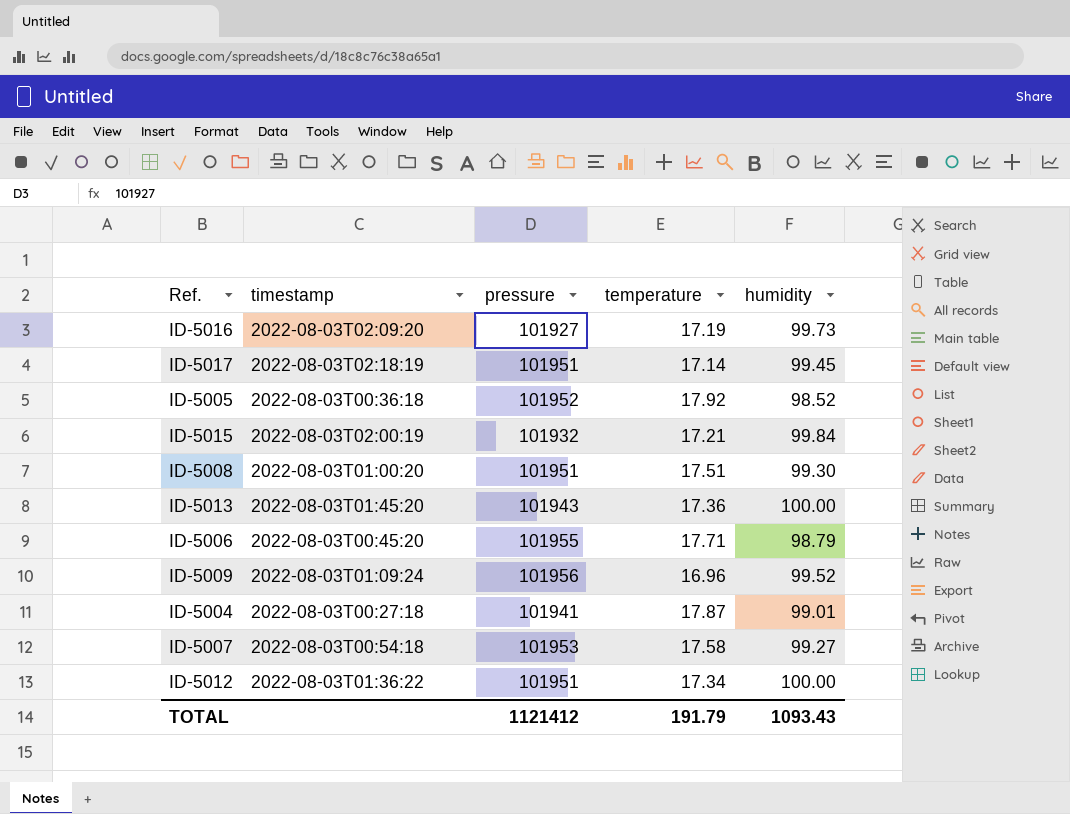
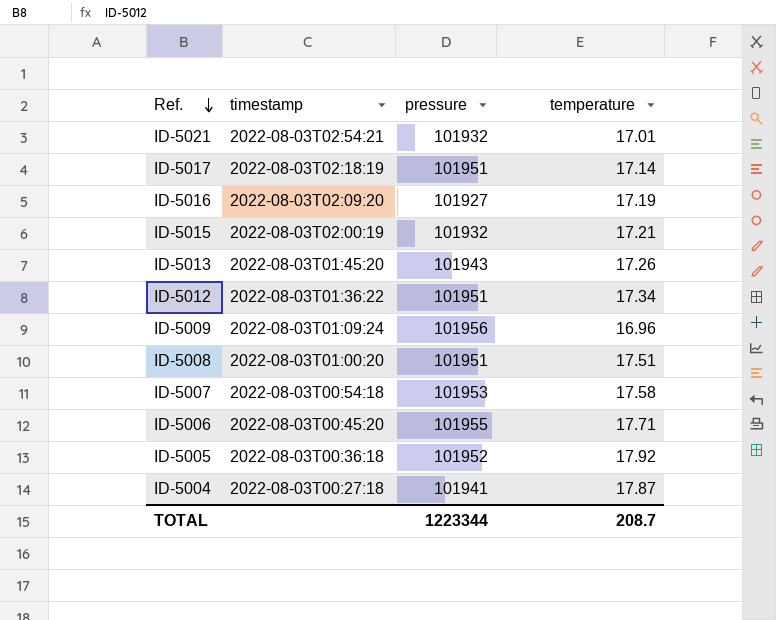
row order: none -> Ref. descending
column humidity | position: 5 -> none
row ID-5021: none -> 2022-08-03T02:54:21 | 101932 | 17.01
ID-5013 | temperature: 17.36 -> 17.26
TOTAL | pressure: 1121412 -> 1223344
TOTAL | temperature: 191.79 -> 208.7

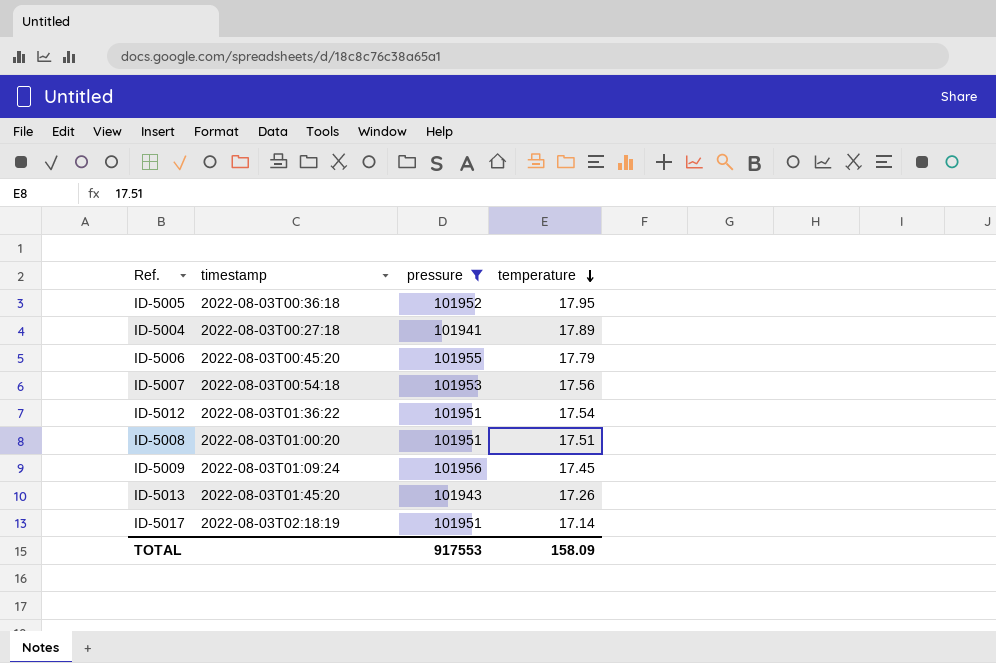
filter: none -> pressure >= 101941
row order: Ref. descending -> temperature descending
ID-5005 | temperature: 17.92 -> 17.95
ID-5004 | temperature: 17.87 -> 17.89
ID-5006 | temperature: 17.71 -> 17.79
ID-5007 | temperature: 17.58 -> 17.56
ID-5012 | temperature: 17.34 -> 17.54
ID-5009 | temperature: 16.96 -> 17.45
TOTAL | pressure: 1223344 -> 917553
TOTAL | temperature: 208.7 -> 158.09

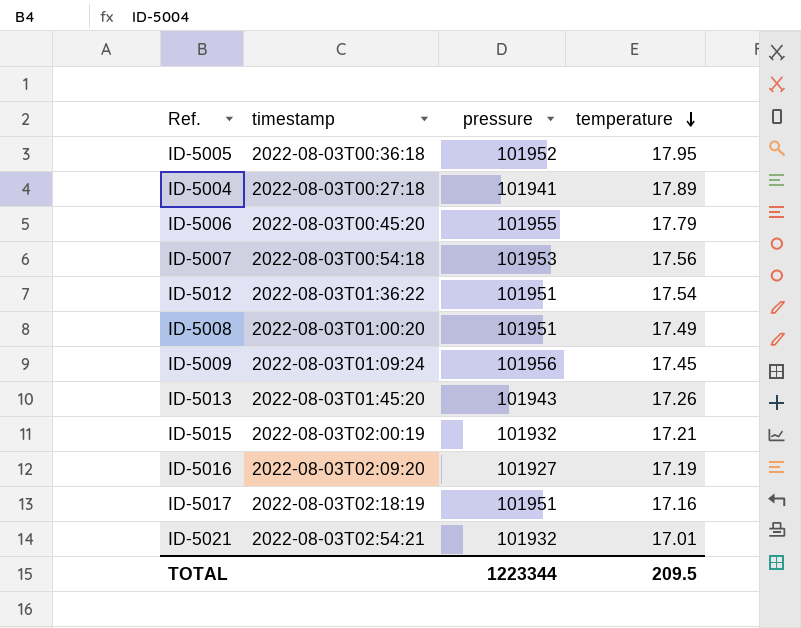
filter: pressure >= 101941 -> none
ID-5008 | temperature: 17.51 -> 17.49
ID-5017 | temperature: 17.14 -> 17.16
TOTAL | pressure: 917553 -> 1223344
TOTAL | temperature: 158.09 -> 209.5

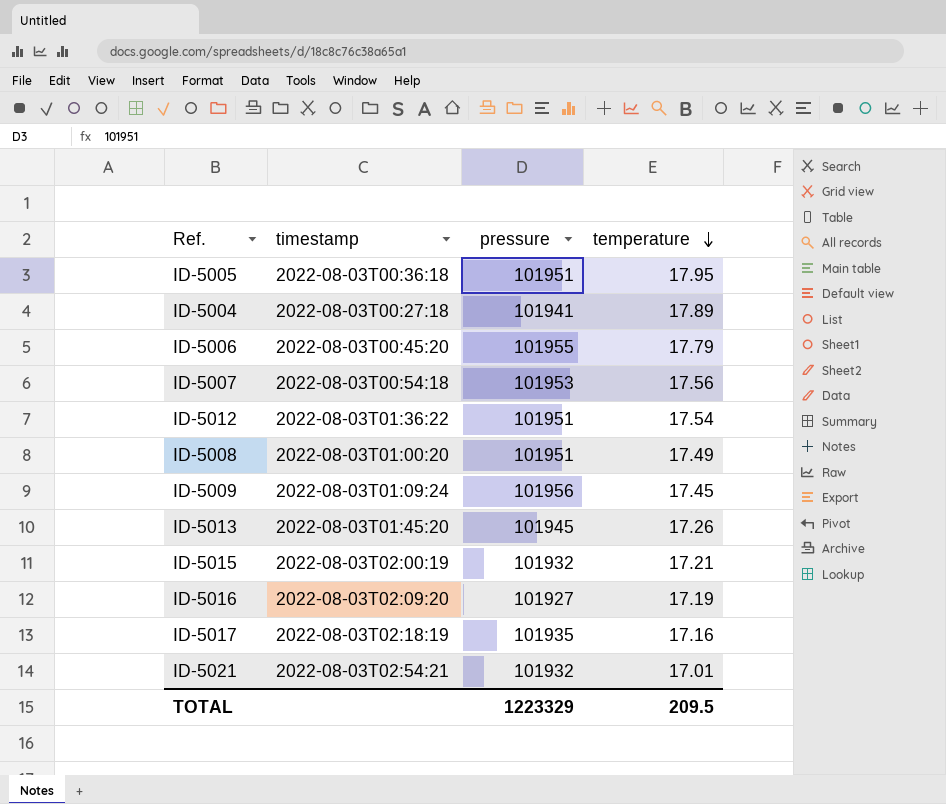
ID-5005 | pressure: 101952 -> 101951
ID-5013 | pressure: 101943 -> 101945
ID-5017 | pressure: 101951 -> 101935
TOTAL | pressure: 1223344 -> 1223329

